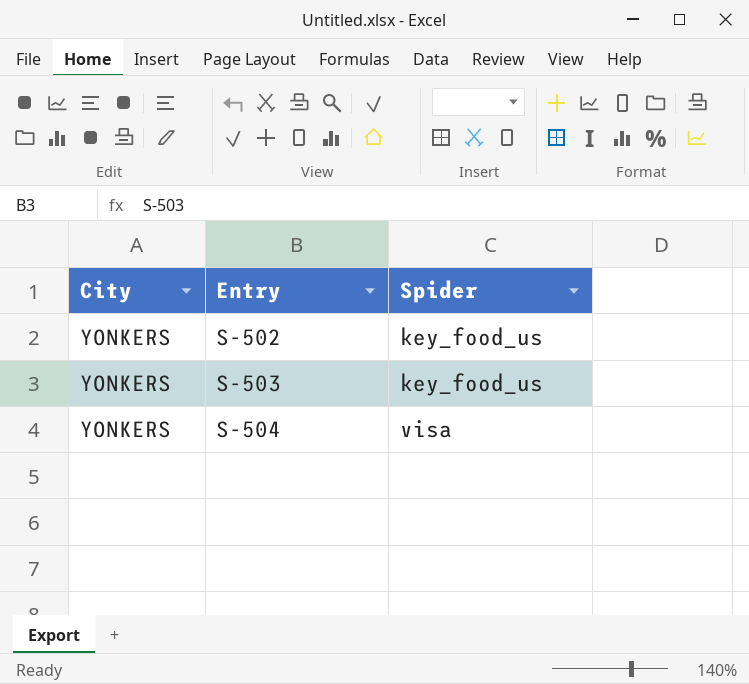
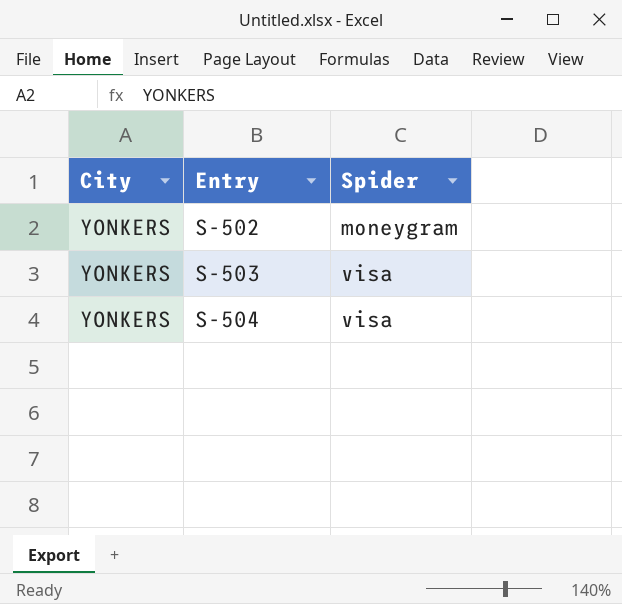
S-502 | Spider: key_food_us -> moneygram
S-503 | Spider: key_food_us -> visa

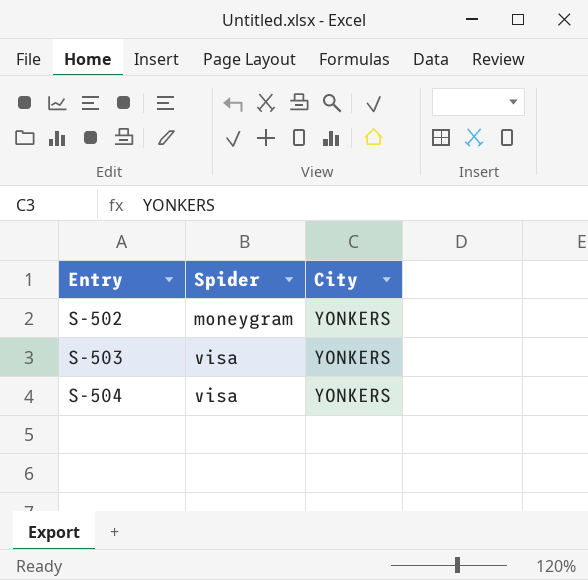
column City | position: 1 -> 3

